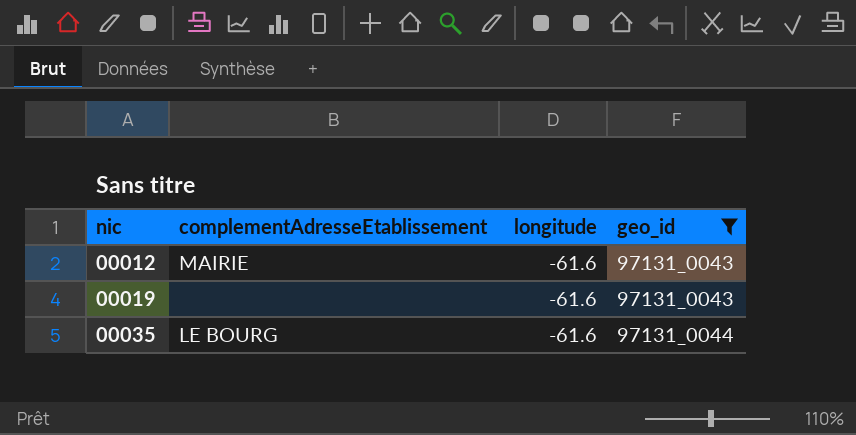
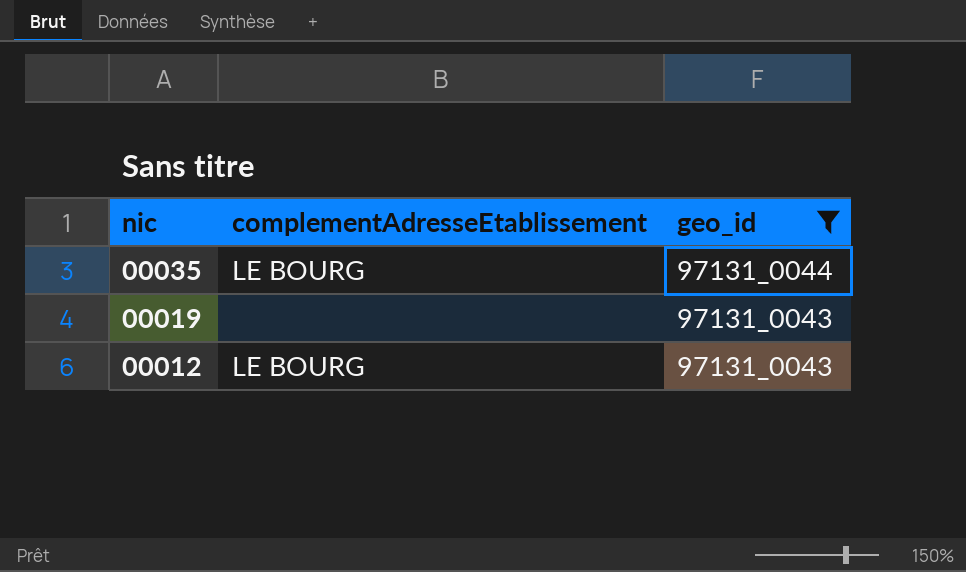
row order: nic ascending -> nic descending
column longitude | position: 3 -> none
00012 | complementAdresseEtablissement: MAIRIE -> LE BOURG

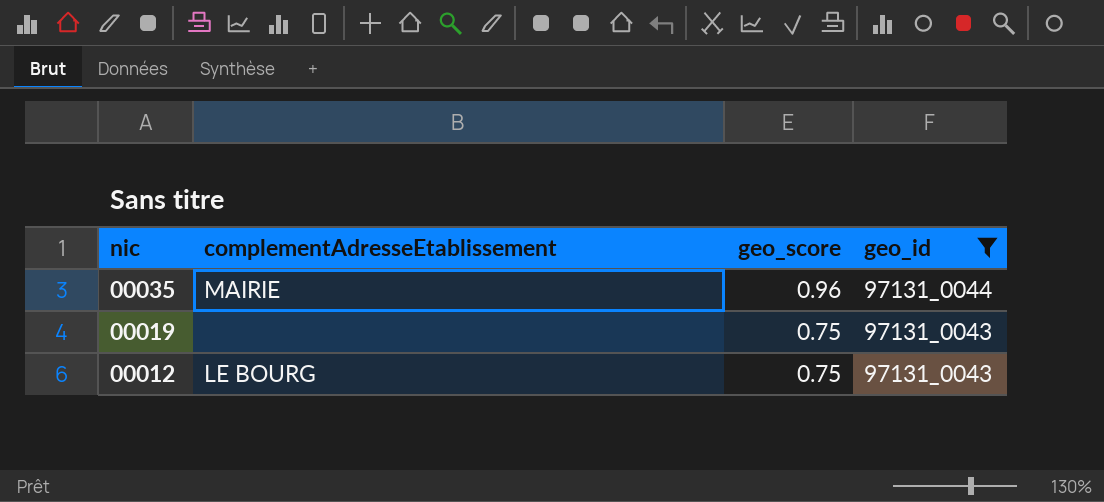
column geo_score | position: none -> 3
00035 | complementAdresseEtablissement: LE BOURG -> MAIRIE

